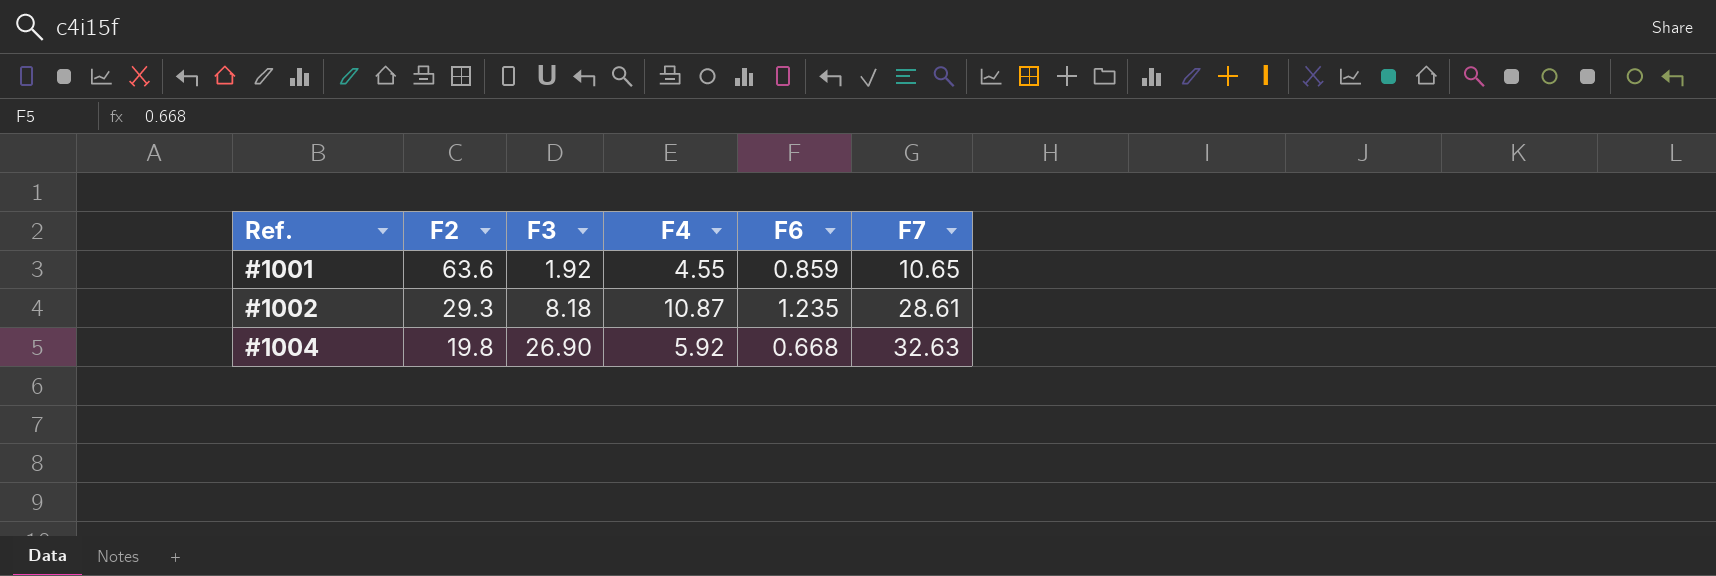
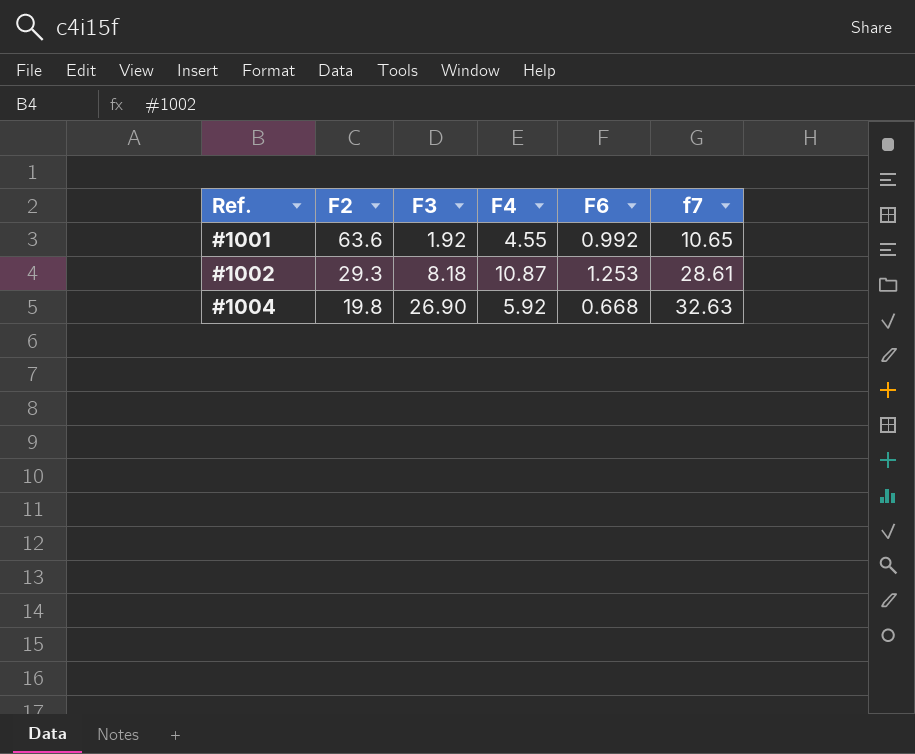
column name: F7 -> f7
#1001 | F6: 0.859 -> 0.992
#1002 | F6: 1.235 -> 1.253

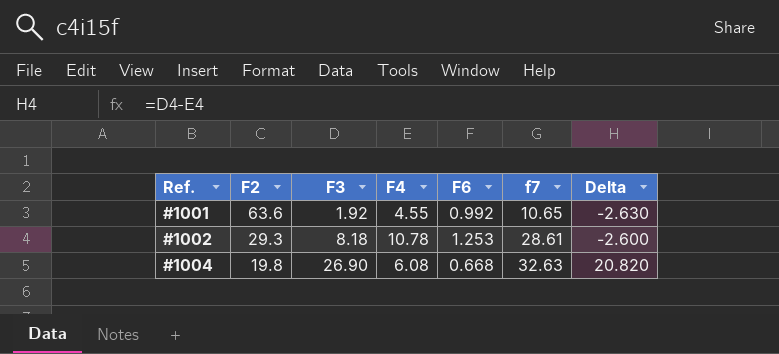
column Delta | formula: none -> [F3] - [F4]
#1002 | F4: 10.87 -> 10.78
#1004 | F4: 5.92 -> 6.08

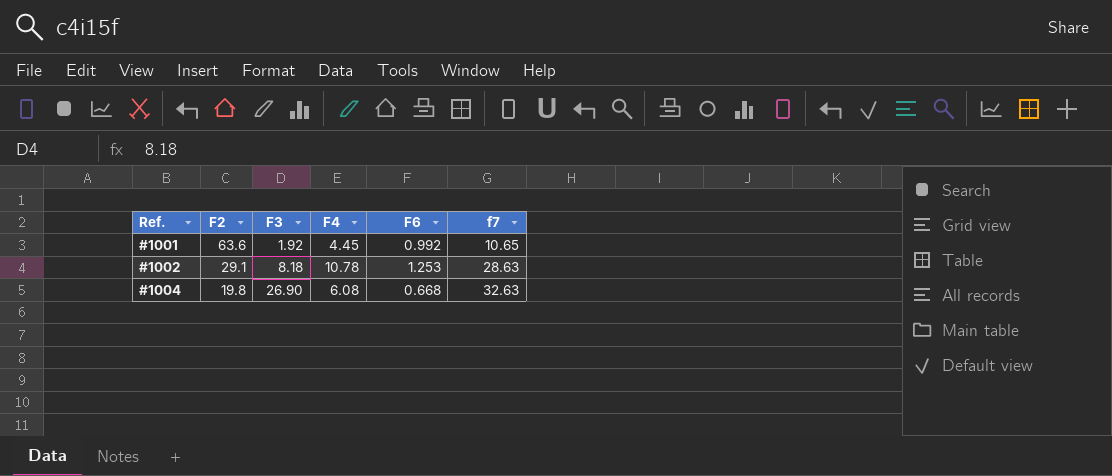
column Delta | formula: [F3] - [F4] -> none
#1001 | F4: 4.55 -> 4.45
#1002 | F2: 29.3 -> 29.1
#1002 | f7: 28.61 -> 28.63

